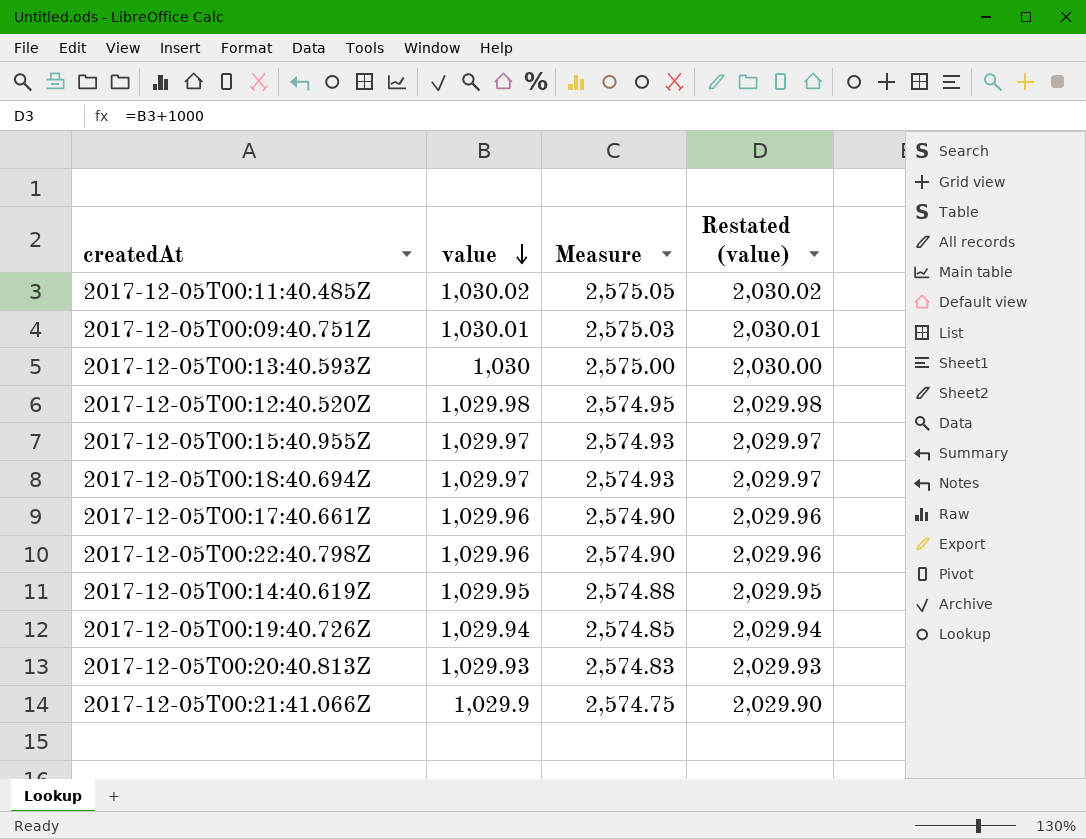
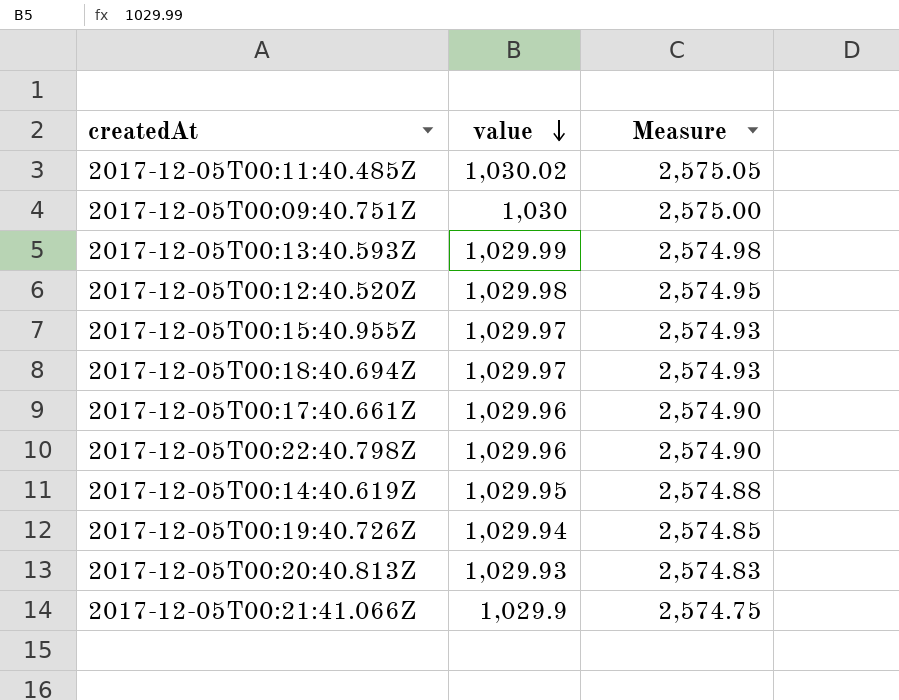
column Restated (value) | formula: [value] + 1000 -> none
2017-12-05T00:09:40.751Z | value: 1,030.01 -> 1,030
2017-12-05T00:09:40.751Z | Measure: 2,575.03 -> 2,575.00
2017-12-05T00:13:40.593Z | value: 1,030 -> 1,029.99
2017-12-05T00:13:40.593Z | Measure: 2,575.00 -> 2,574.98

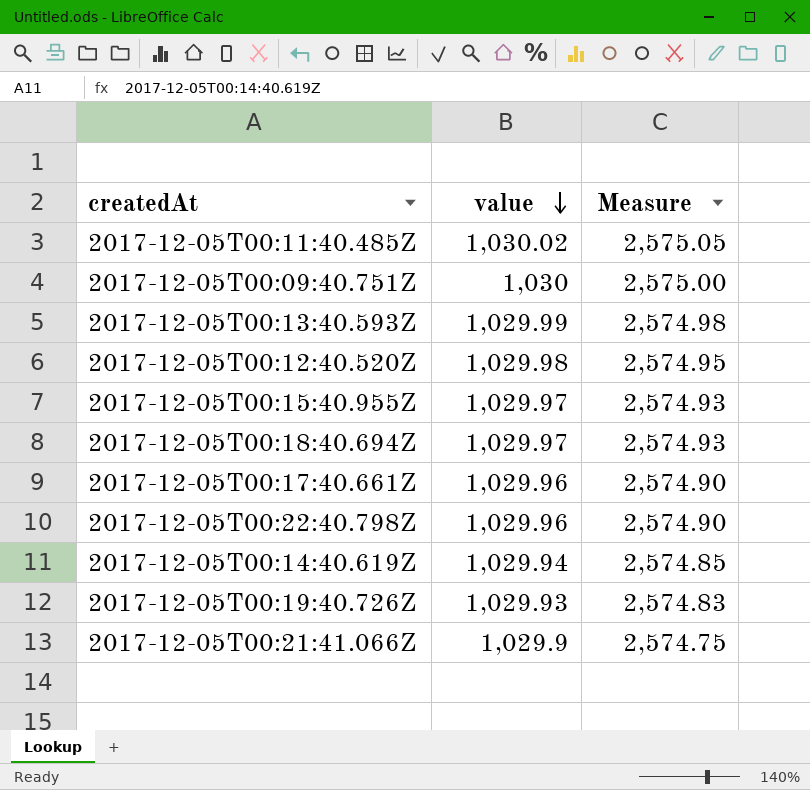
row 2017-12-05T00:20:40.813Z: 1,029.93 | 2,574.83 -> none
2017-12-05T00:14:40.619Z | value: 1,029.95 -> 1,029.94
2017-12-05T00:14:40.619Z | Measure: 2,574.88 -> 2,574.85
2017-12-05T00:19:40.726Z | value: 1,029.94 -> 1,029.93
2017-12-05T00:19:40.726Z | Measure: 2,574.85 -> 2,574.83

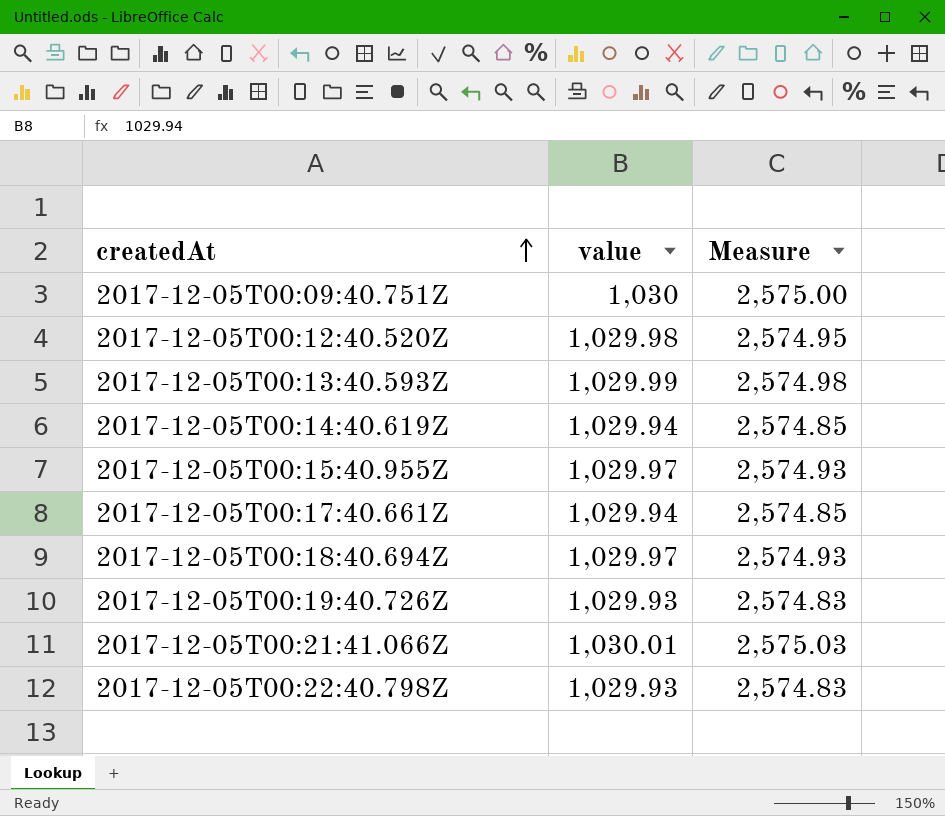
row order: value descending -> createdAt ascending
row 2017-12-05T00:11:40.485Z: 1,030.02 | 2,575.05 -> none
2017-12-05T00:17:40.661Z | value: 1,029.96 -> 1,029.94
2017-12-05T00:17:40.661Z | Measure: 2,574.90 -> 2,574.85
2017-12-05T00:21:41.066Z | value: 1,029.9 -> 1,030.01
2017-12-05T00:21:41.066Z | Measure: 2,574.75 -> 2,575.03
2017-12-05T00:22:40.798Z | value: 1,029.96 -> 1,029.93
2017-12-05T00:22:40.798Z | Measure: 2,574.90 -> 2,574.83

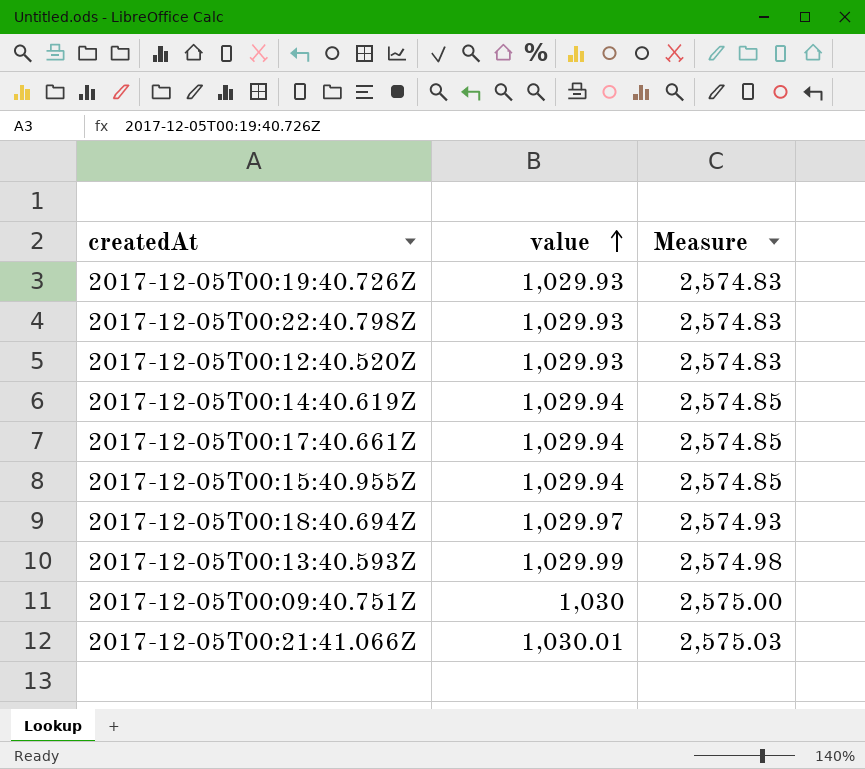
row order: createdAt ascending -> value ascending
2017-12-05T00:12:40.520Z | value: 1,029.98 -> 1,029.93
2017-12-05T00:12:40.520Z | Measure: 2,574.95 -> 2,574.83
2017-12-05T00:15:40.955Z | value: 1,029.97 -> 1,029.94
2017-12-05T00:15:40.955Z | Measure: 2,574.93 -> 2,574.85

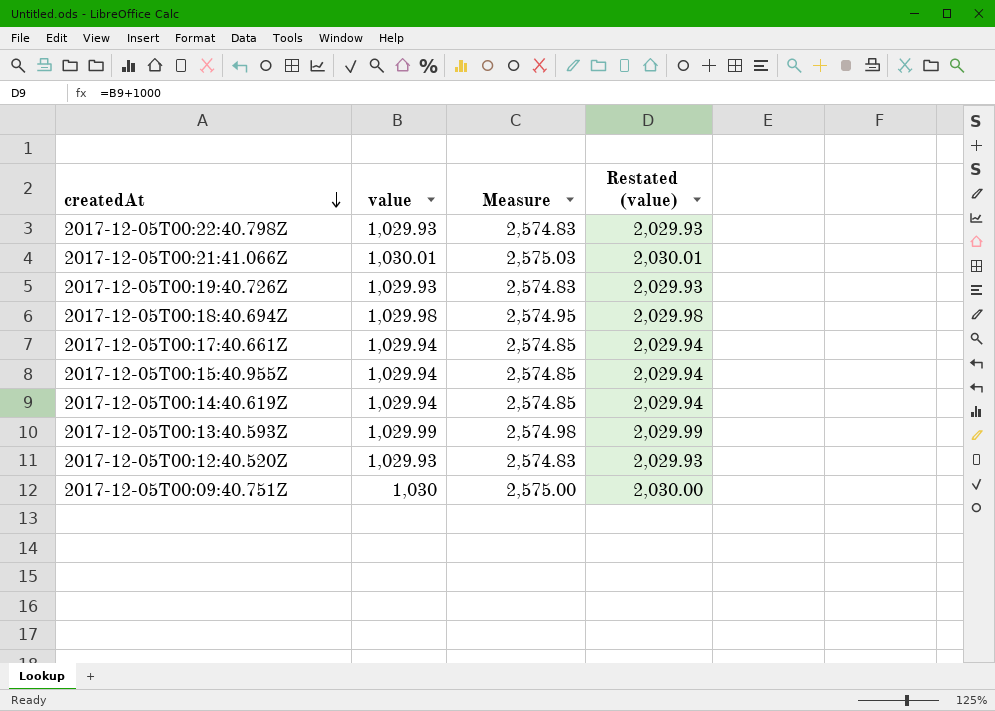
row order: value ascending -> createdAt descending
column Restated (value) | formula: none -> [value] + 1000
2017-12-05T00:18:40.694Z | value: 1,029.97 -> 1,029.98
2017-12-05T00:18:40.694Z | Measure: 2,574.93 -> 2,574.95

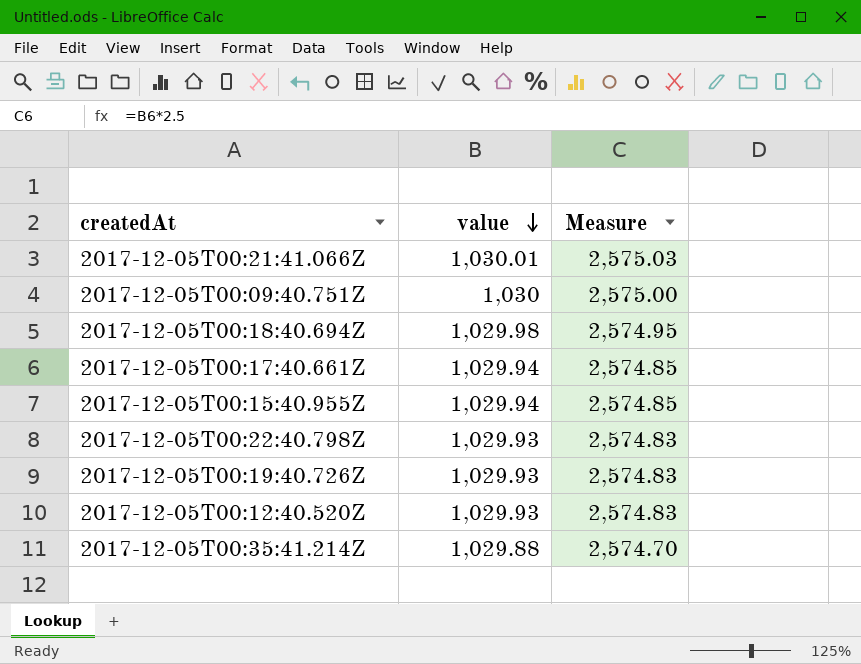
row order: createdAt descending -> value descending
column Restated (value) | formula: [value] + 1000 -> none
row 2017-12-05T00:14:40.619Z: 1,029.94 | 2,574.85 | 2,029.94 -> none
row 2017-12-05T00:13:40.593Z: 1,029.99 | 2,574.98 | 2,029.99 -> none
row 2017-12-05T00:35:41.214Z: none -> 1,029.88 | 2,574.70

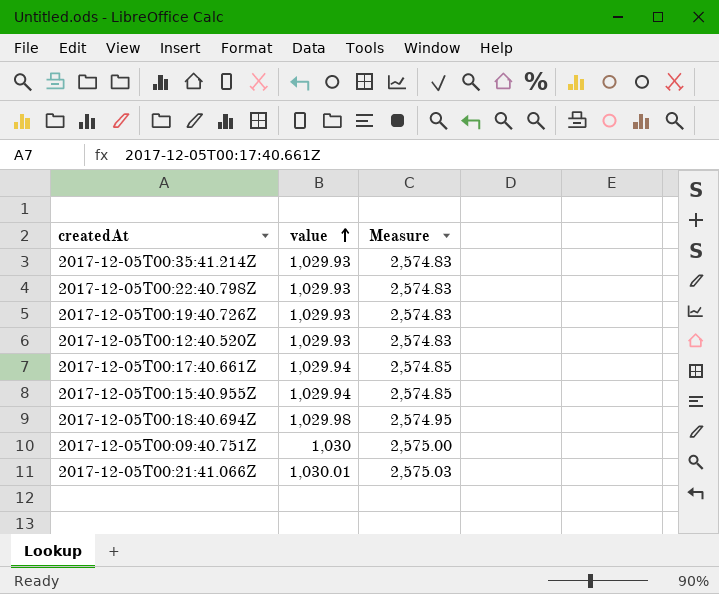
row order: value descending -> value ascending
2017-12-05T00:35:41.214Z | value: 1,029.88 -> 1,029.93
2017-12-05T00:35:41.214Z | Measure: 2,574.70 -> 2,574.83

